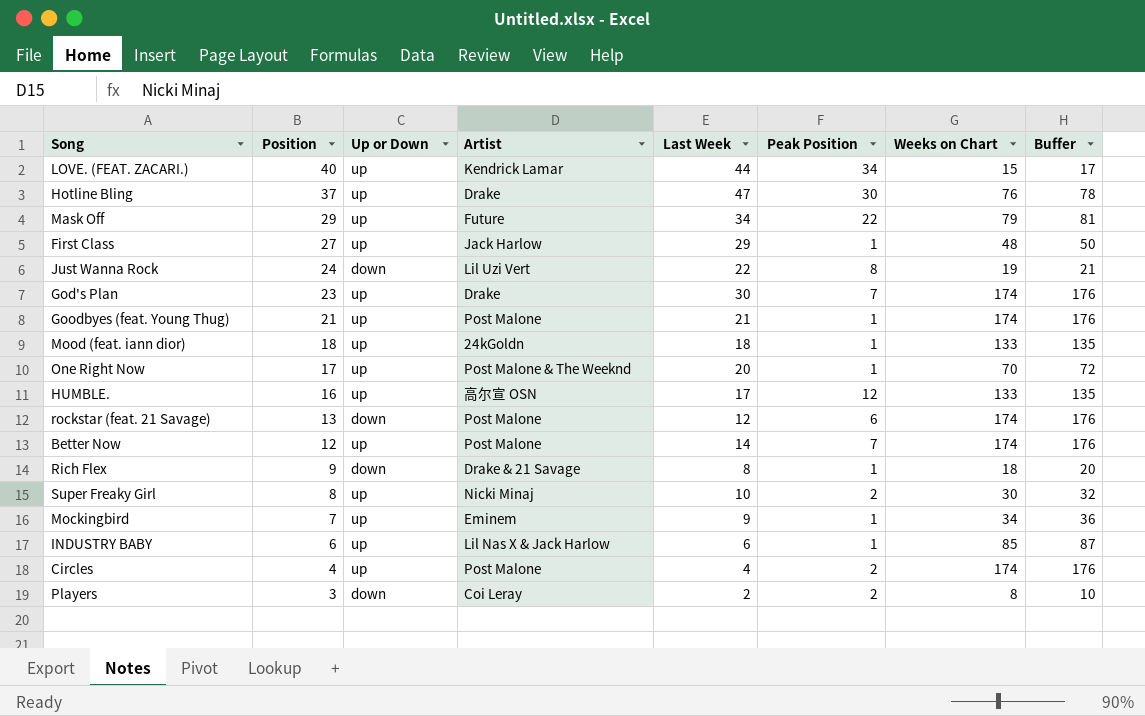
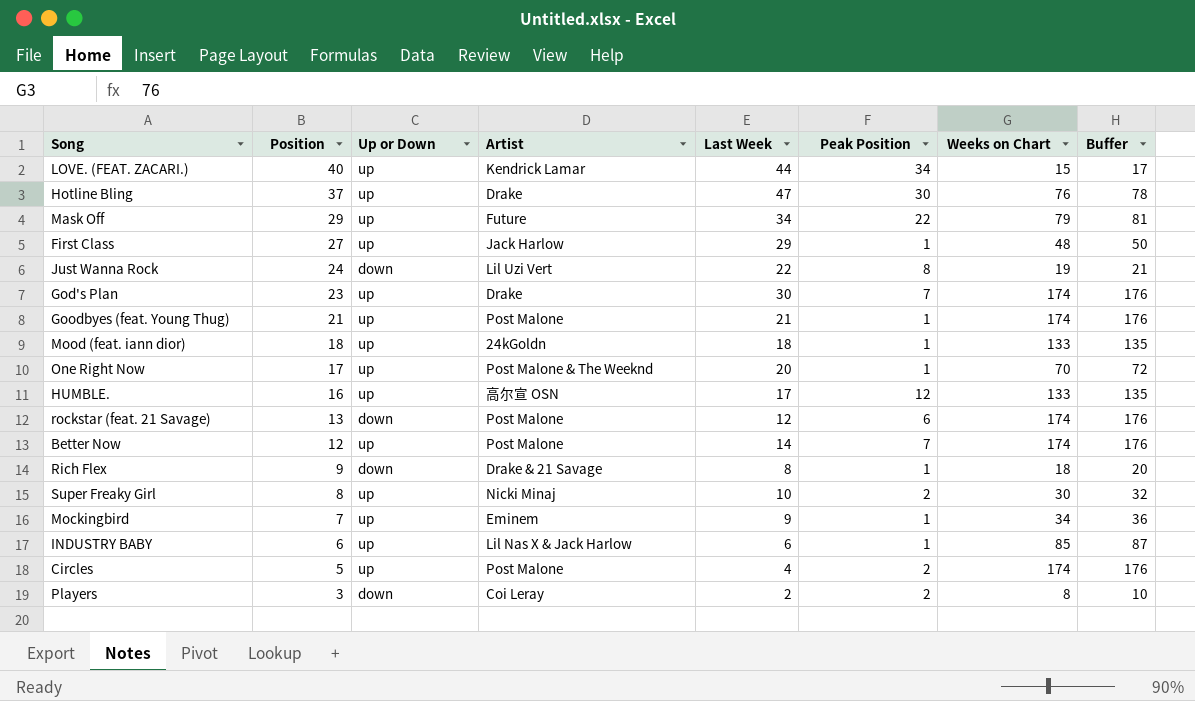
Circles | Position: 4 -> 5

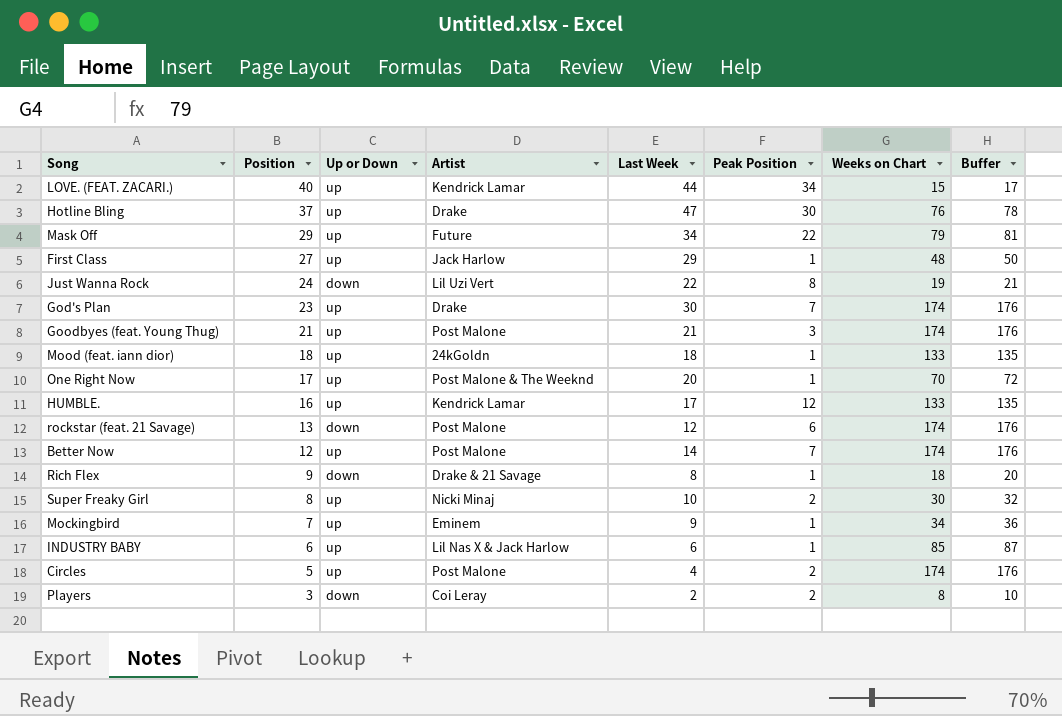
Goodbyes (feat. Young Thug) | Peak Position: 1 -> 3
HUMBLE. | Artist: 高尔宣 OSN -> Kendrick Lamar

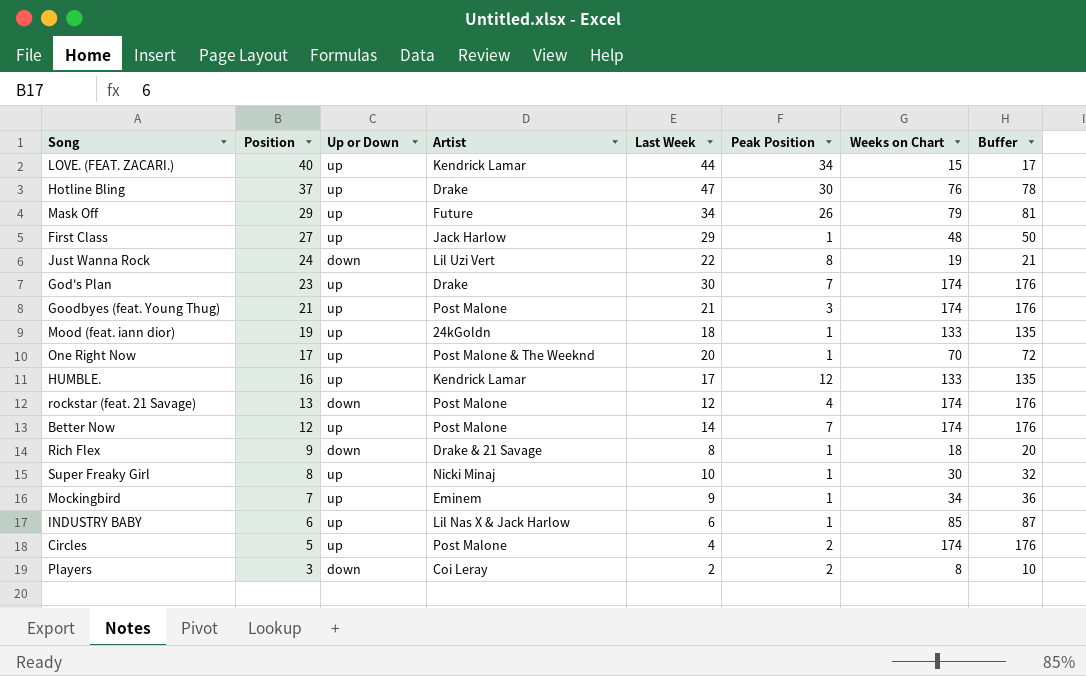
Mask Off | Peak Position: 22 -> 26
Mood (feat. iann dior) | Position: 18 -> 19
rockstar (feat. 21 Savage) | Peak Position: 6 -> 4
Super Freaky Girl | Peak Position: 2 -> 1

